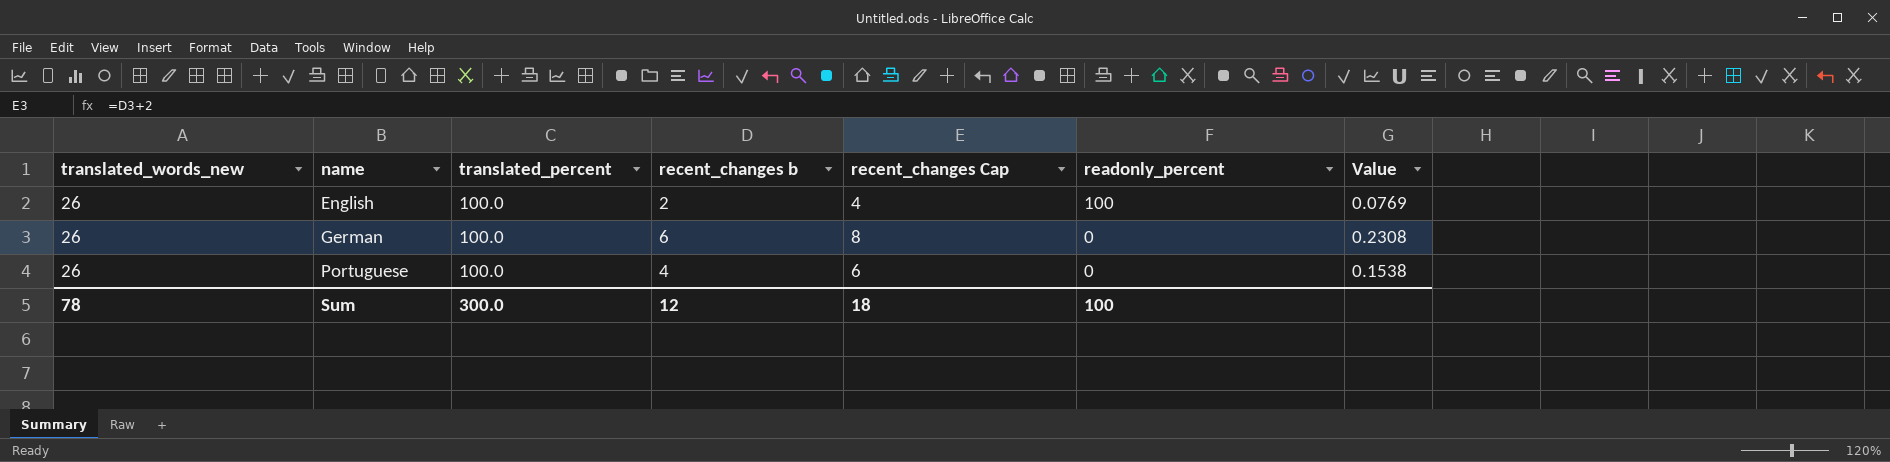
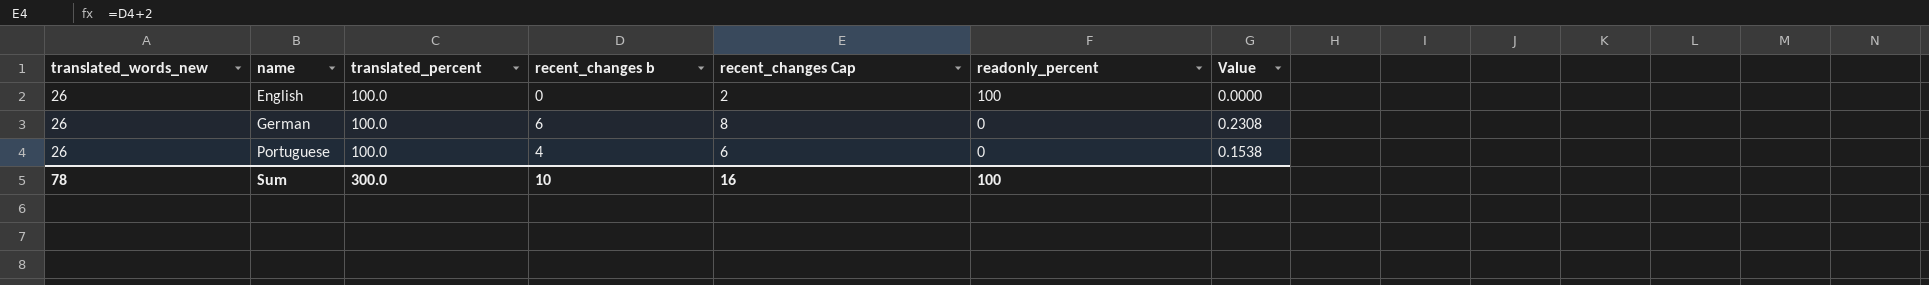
English | recent_changes b: 2 -> 0
English | recent_changes Cap: 4 -> 2
English | Value: 0.0769 -> 0.0000
Sum | recent_changes b: 12 -> 10
Sum | recent_changes Cap: 18 -> 16

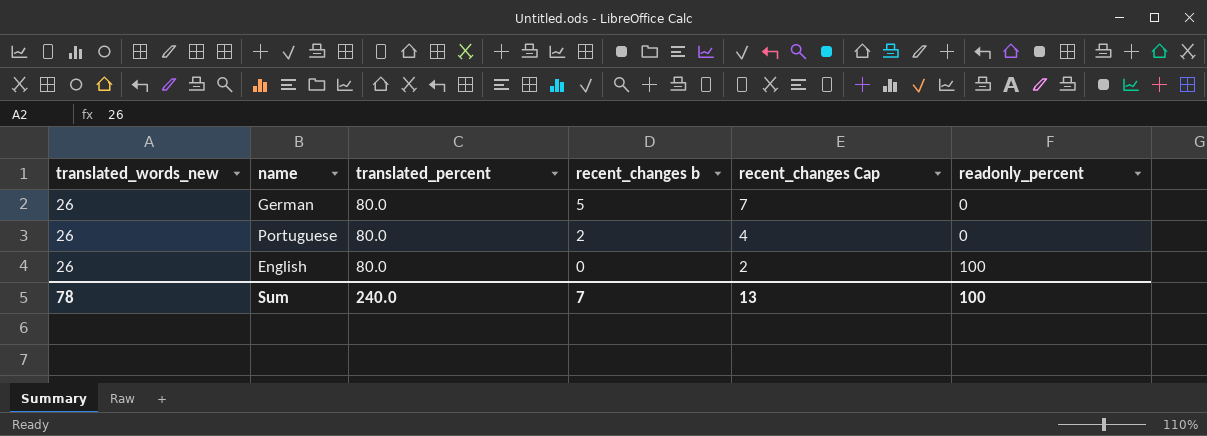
row order: name ascending -> recent_changes b descending
column Value | formula: [recent_changes b] / [translated_words_new] -> none
German | translated_percent: 100.0 -> 80.0
German | recent_changes b: 6 -> 5
German | recent_changes Cap: 8 -> 7
Portuguese | translated_percent: 100.0 -> 80.0
Portuguese | recent_changes b: 4 -> 2
Portuguese | recent_changes Cap: 6 -> 4
English | translated_percent: 100.0 -> 80.0
Sum | translated_percent: 300.0 -> 240.0
Sum | recent_changes b: 10 -> 7
Sum | recent_changes Cap: 16 -> 13

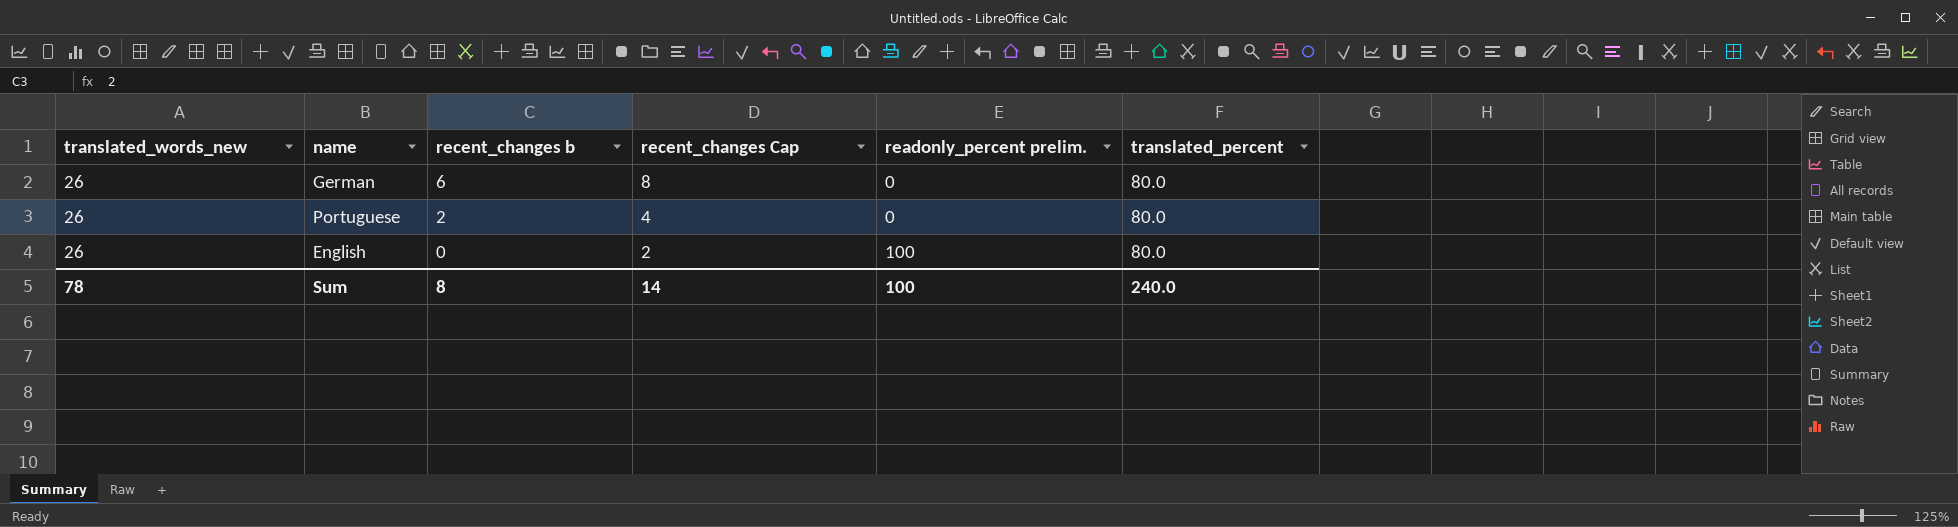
column name: readonly_percent -> readonly_percent prelim.
column translated_percent | position: 3 -> 6
German | recent_changes b: 5 -> 6
German | recent_changes Cap: 7 -> 8
Sum | recent_changes b: 7 -> 8
Sum | recent_changes Cap: 13 -> 14

